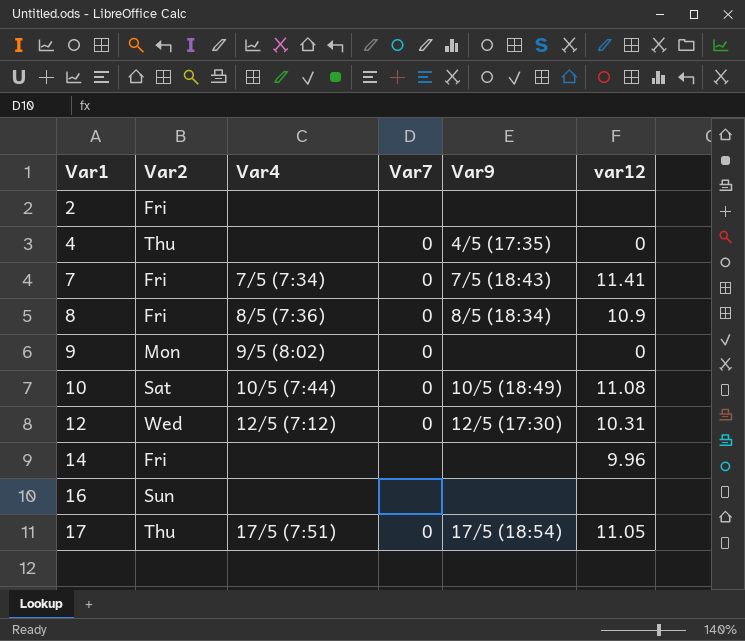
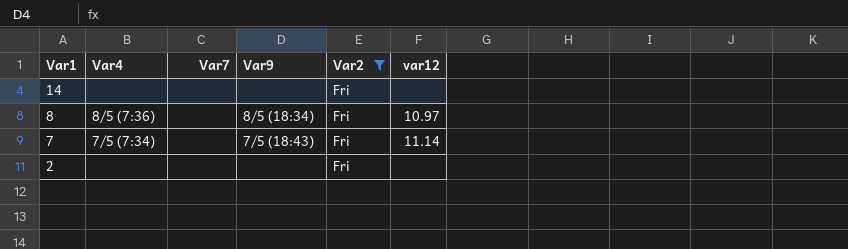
filter: none -> Var2 = Fri
row order: Var1 ascending -> Var1 descending
column Var2 | position: 2 -> 5
14 | var12: 9.96 -> none
8 | Var7: 0 -> none
8 | var12: 10.9 -> 10.97
7 | Var7: 0 -> none
7 | var12: 11.41 -> 11.14

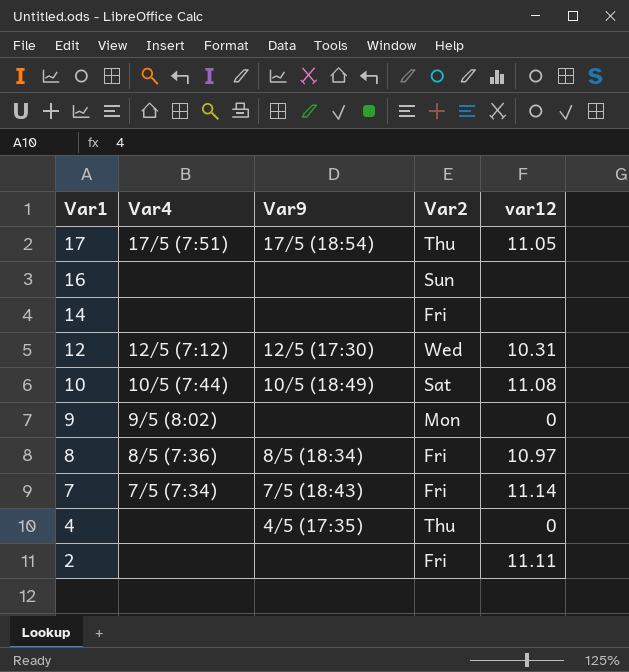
filter: Var2 = Fri -> none
column Var7 | position: 3 -> none
2 | var12: none -> 11.11

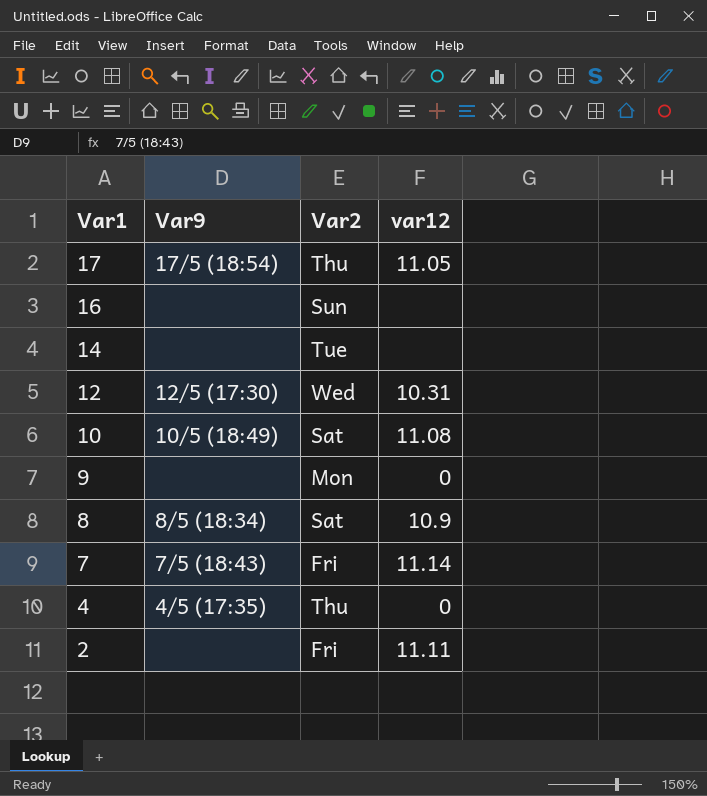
column Var4 | position: 2 -> none
14 | Var2: Fri -> Tue
8 | Var2: Fri -> Sat
8 | var12: 10.97 -> 10.9

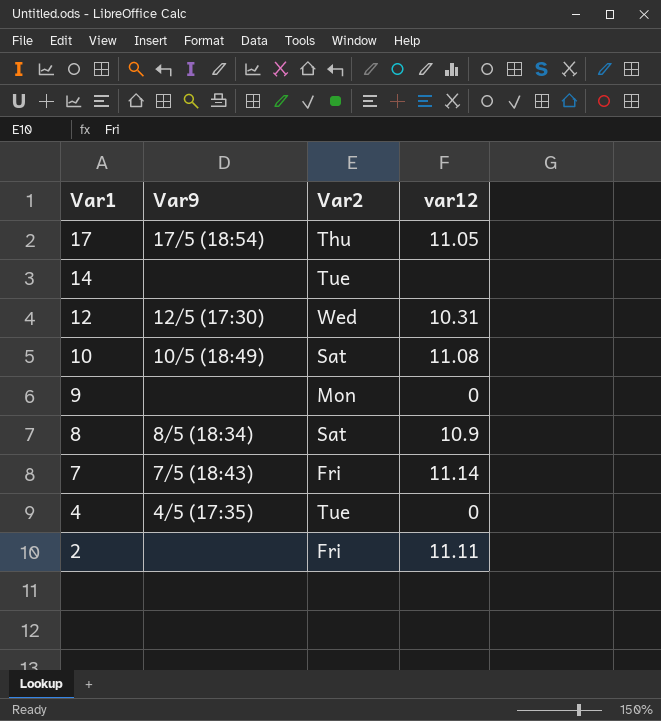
row 16: none | Sun | none -> none
4 | Var2: Thu -> Tue

